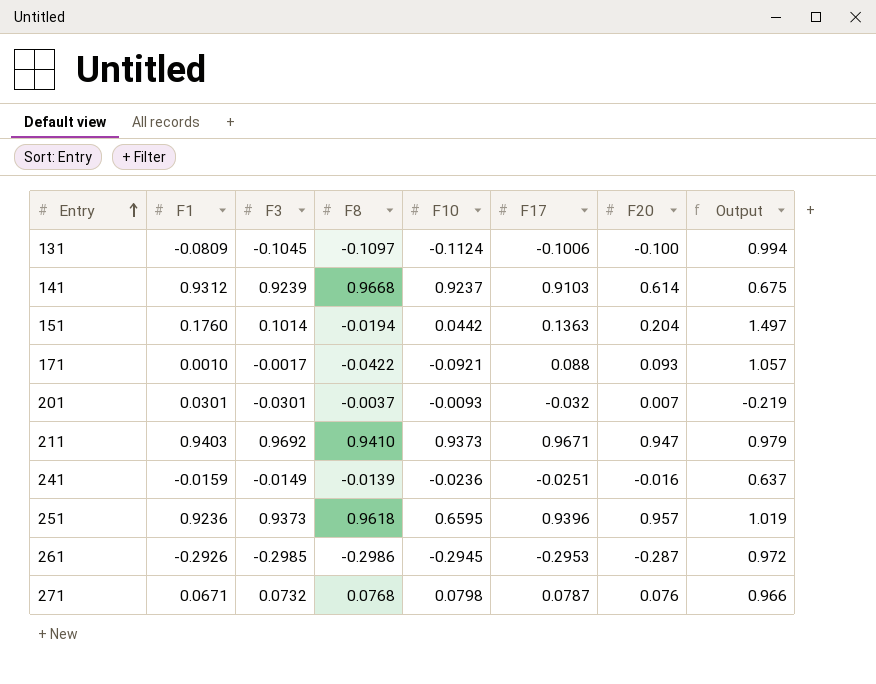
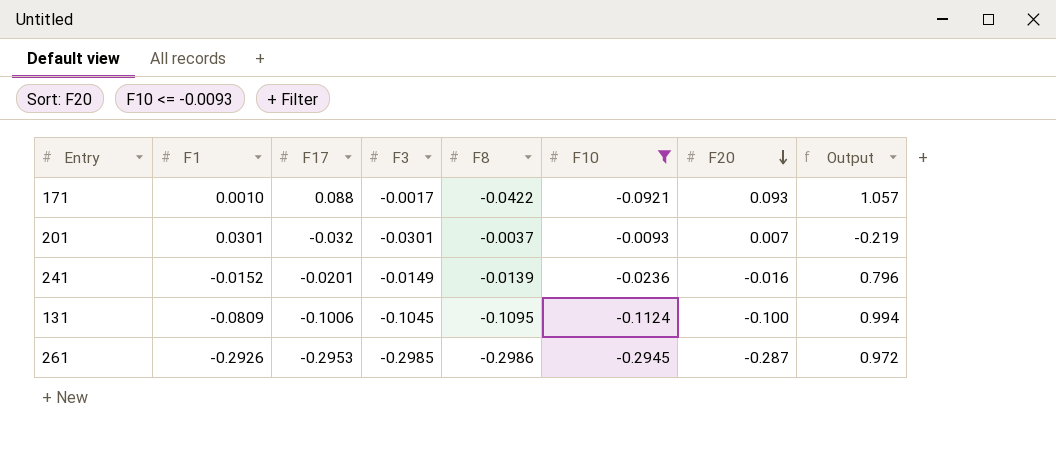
filter: none -> F10 <= -0.0093
row order: Entry ascending -> F20 descending
column F17 | position: 6 -> 3
241 | F1: -0.0159 -> -0.0152
241 | F17: -0.0251 -> -0.0201
241 | Output: 0.637 -> 0.796
131 | F8: -0.1097 -> -0.1095

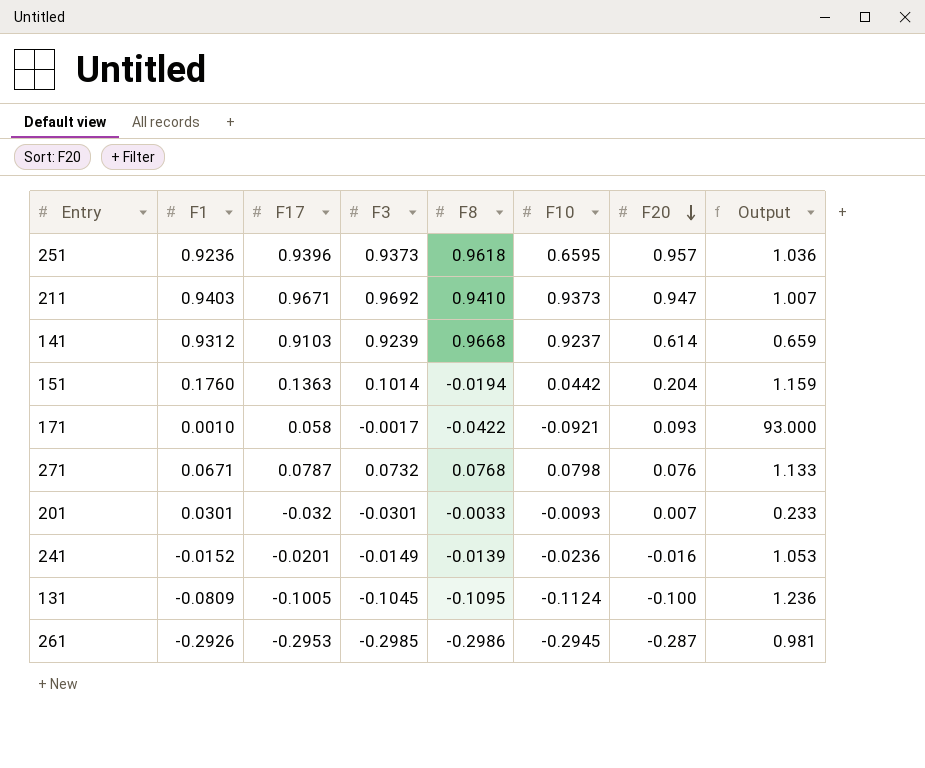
filter: F10 <= -0.0093 -> none
column Output | formula: [F20] / [F17] -> [F20] / [F1]
171 | F17: 0.088 -> 0.058
201 | F8: -0.0037 -> -0.0033
131 | F17: -0.1006 -> -0.1005

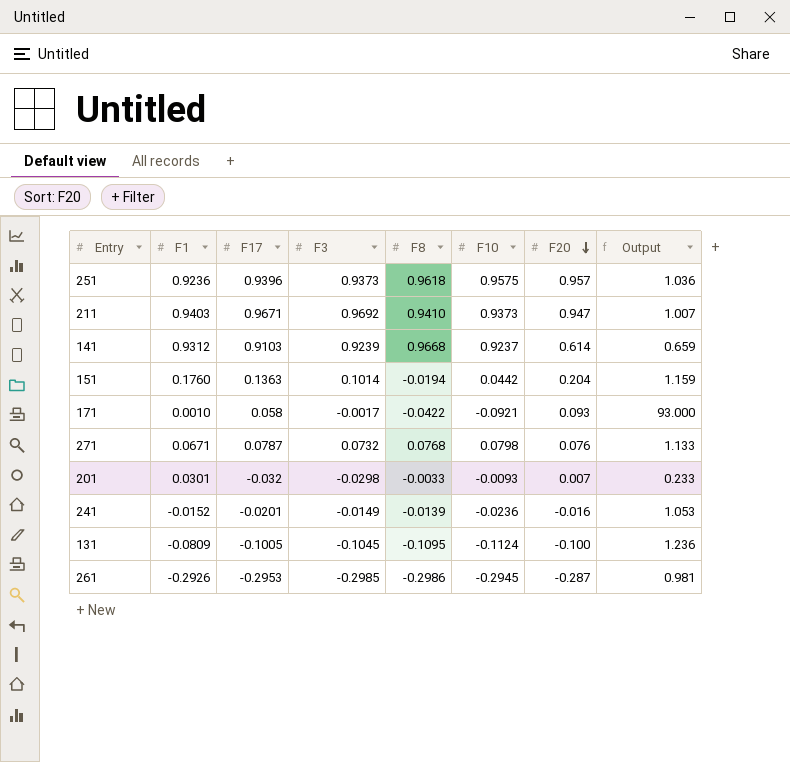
251 | F10: 0.6595 -> 0.9575
201 | F3: -0.0301 -> -0.0298

